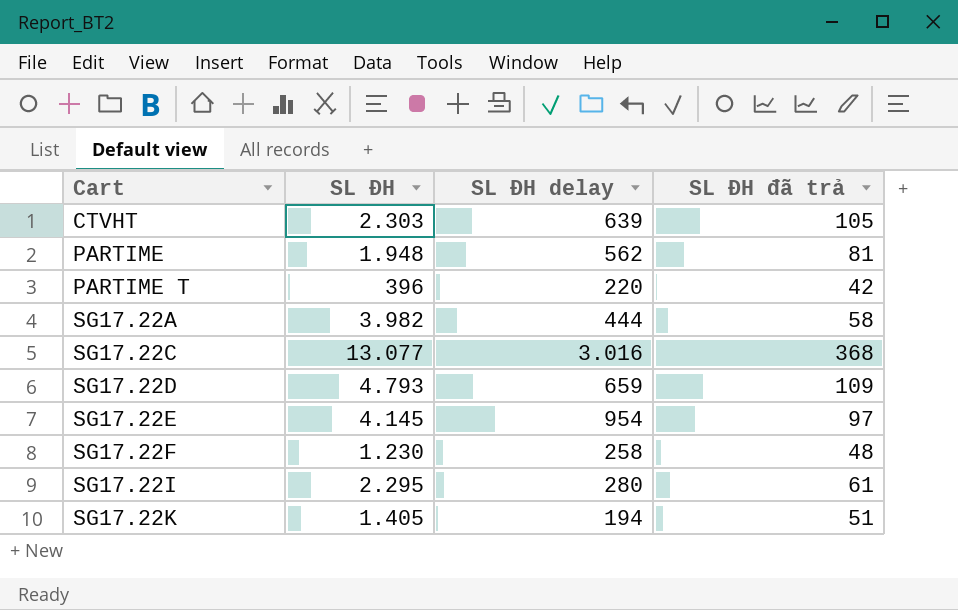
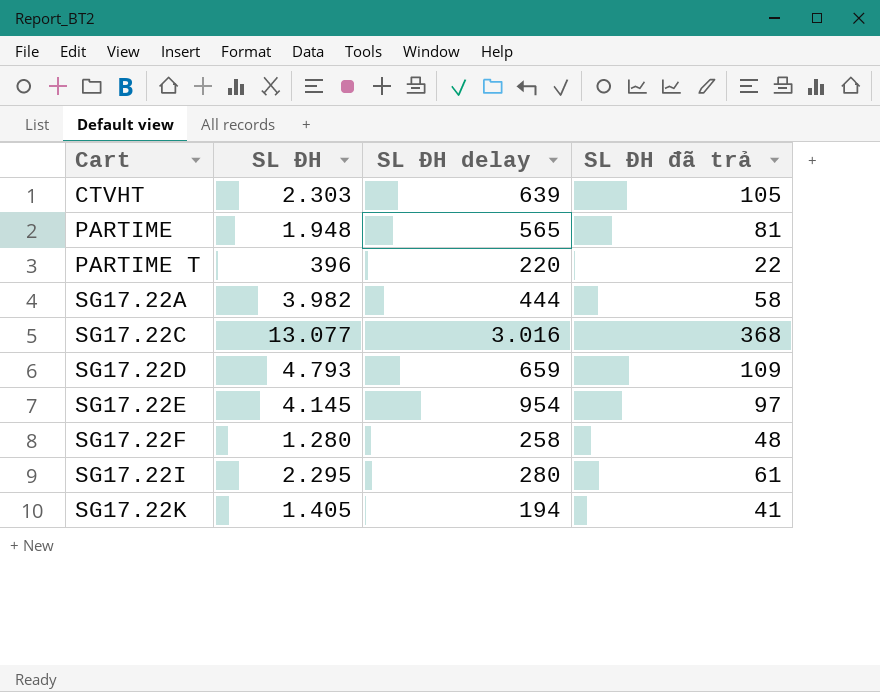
PARTIME | SL ĐH delay: 562 -> 565
PARTIME T | SL ĐH đã trả: 42 -> 22
SG17.22F | SL ĐH: 1.230 -> 1.280
SG17.22K | SL ĐH đã trả: 51 -> 41

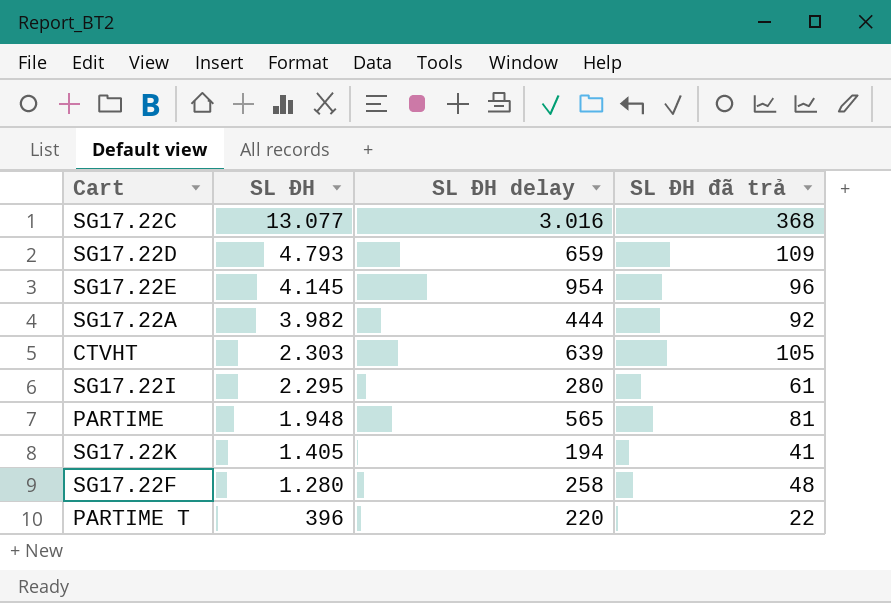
row order: Cart ascending -> SL ĐH descending
SG17.22E | SL ĐH đã trả: 97 -> 96
SG17.22A | SL ĐH đã trả: 58 -> 92

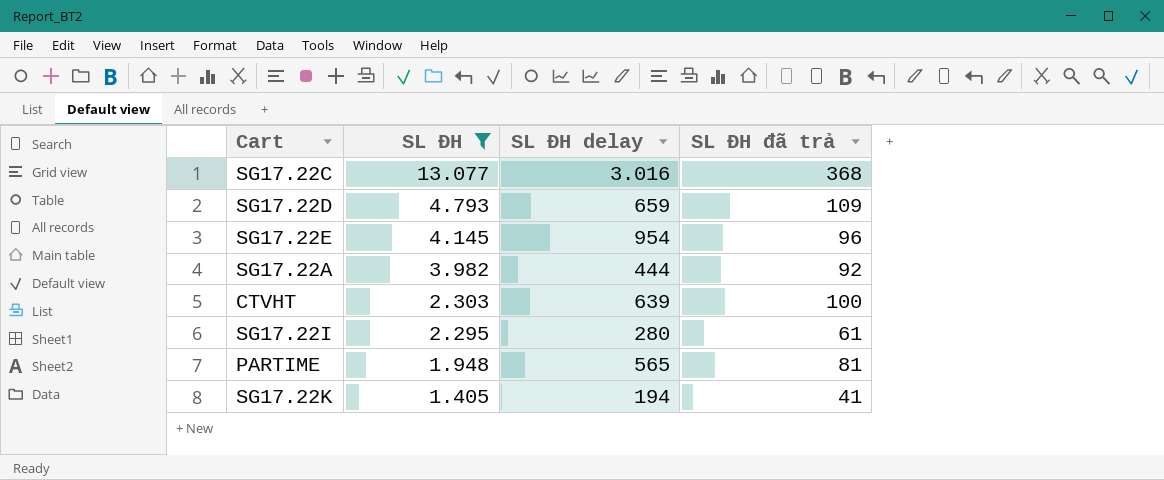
filter: none -> SL ĐH >= 1.405
CTVHT | SL ĐH đã trả: 105 -> 100

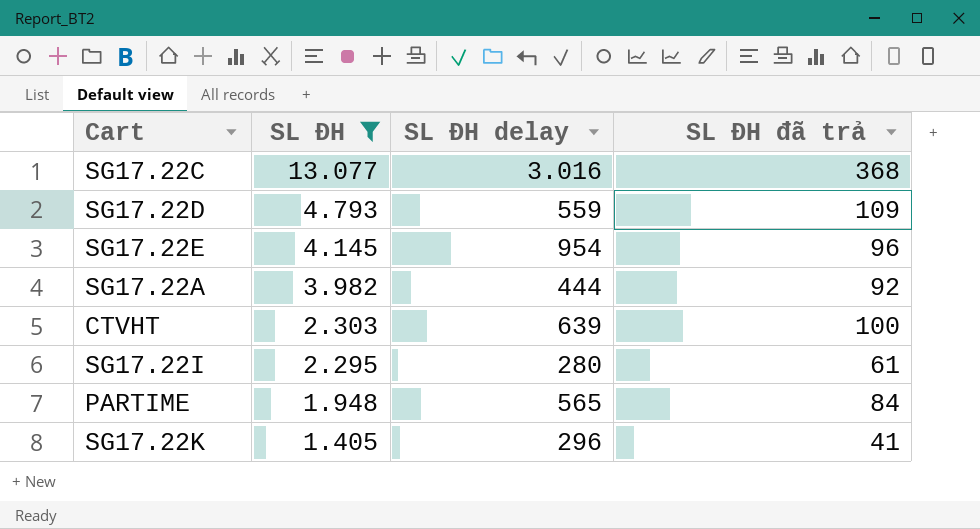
SG17.22D | SL ĐH delay: 659 -> 559
PARTIME | SL ĐH đã trả: 81 -> 84
SG17.22K | SL ĐH delay: 194 -> 296

